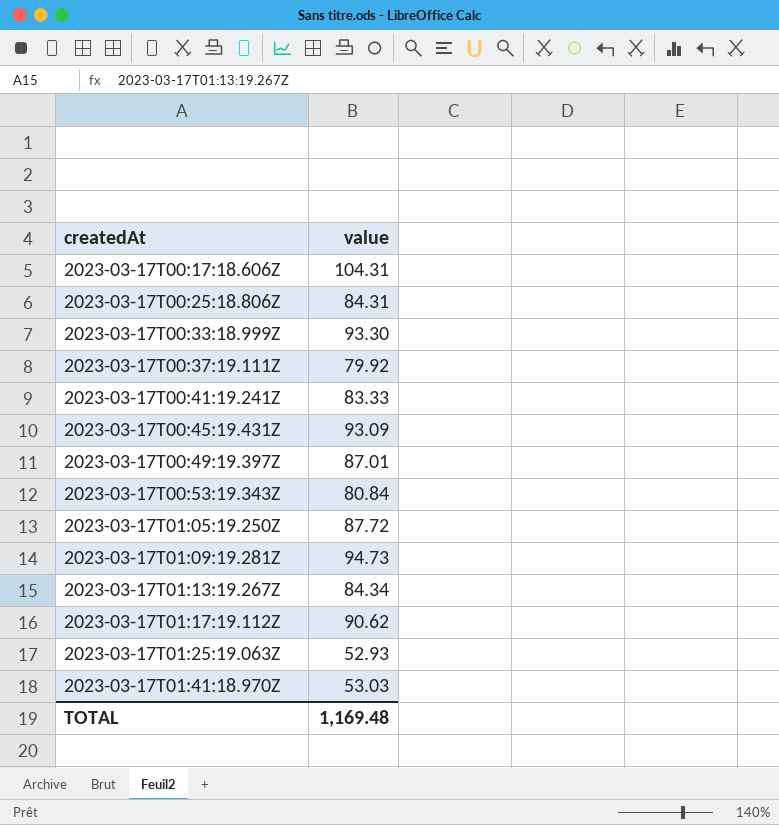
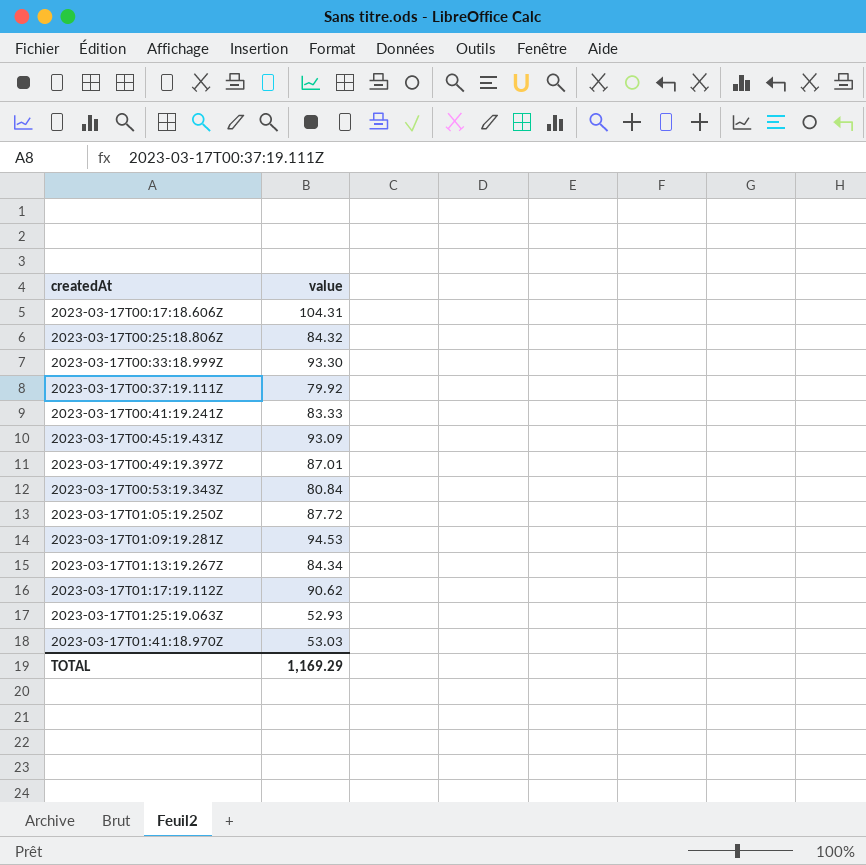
2023-03-17T00:25:18.806Z | value: 84.31 -> 84.32
2023-03-17T01:09:19.281Z | value: 94.73 -> 94.53
TOTAL | value: 1,169.48 -> 1,169.29

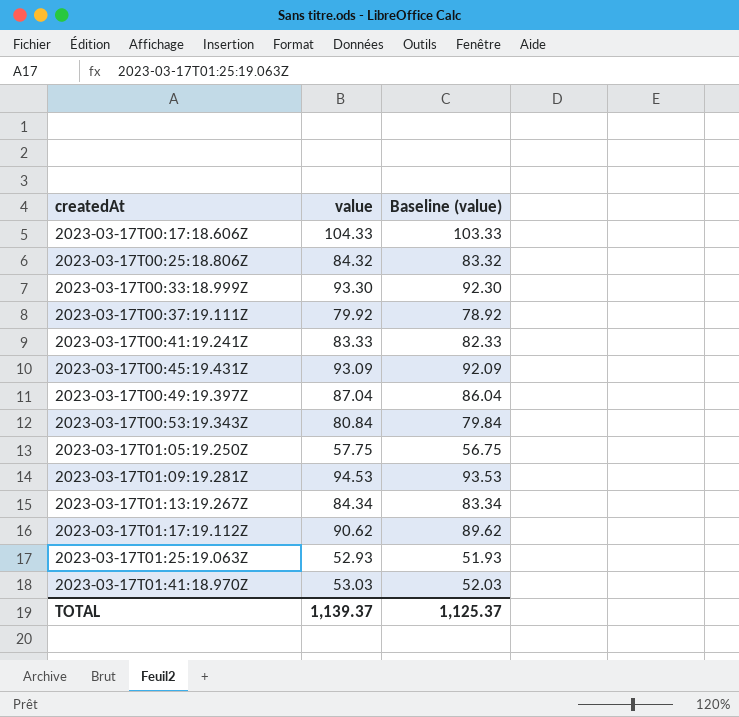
column Baseline (value) | formula: none -> [value] - 1
2023-03-17T00:17:18.606Z | value: 104.31 -> 104.33
2023-03-17T00:49:19.397Z | value: 87.01 -> 87.04
2023-03-17T01:05:19.250Z | value: 87.72 -> 57.75
TOTAL | value: 1,169.29 -> 1,139.37

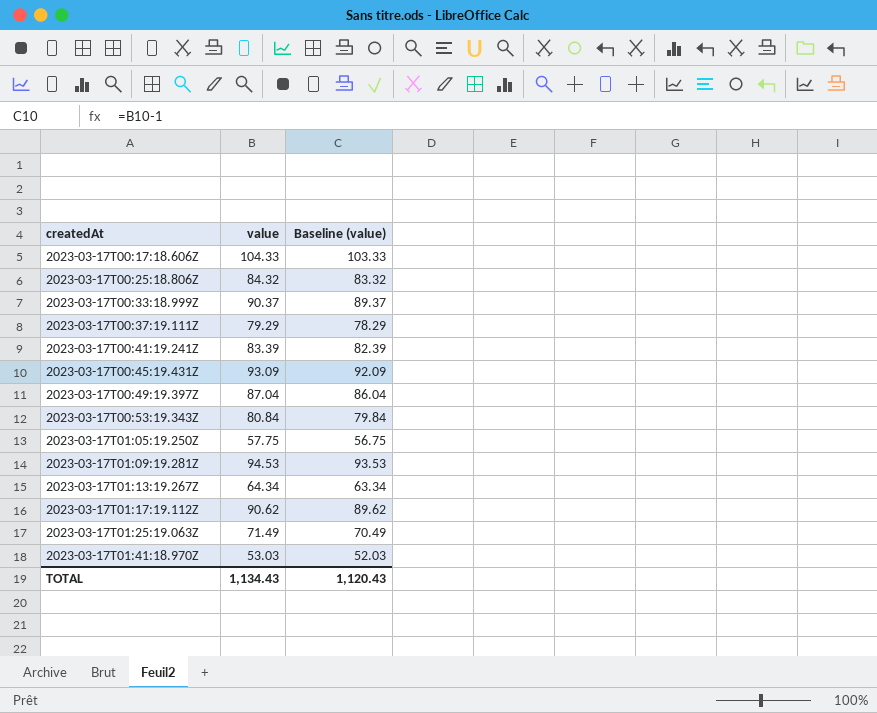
2023-03-17T00:33:18.999Z | value: 93.30 -> 90.37
2023-03-17T00:33:18.999Z | Baseline (value): 92.30 -> 89.37
2023-03-17T00:37:19.111Z | value: 79.92 -> 79.29
2023-03-17T00:37:19.111Z | Baseline (value): 78.92 -> 78.29
2023-03-17T00:41:19.241Z | value: 83.33 -> 83.39
2023-03-17T00:41:19.241Z | Baseline (value): 82.33 -> 82.39
2023-03-17T01:13:19.267Z | value: 84.34 -> 64.34
2023-03-17T01:13:19.267Z | Baseline (value): 83.34 -> 63.34
2023-03-17T01:25:19.063Z | value: 52.93 -> 71.49
2023-03-17T01:25:19.063Z | Baseline (value): 51.93 -> 70.49
TOTAL | value: 1,139.37 -> 1,134.43
TOTAL | Baseline (value): 1,125.37 -> 1,120.43

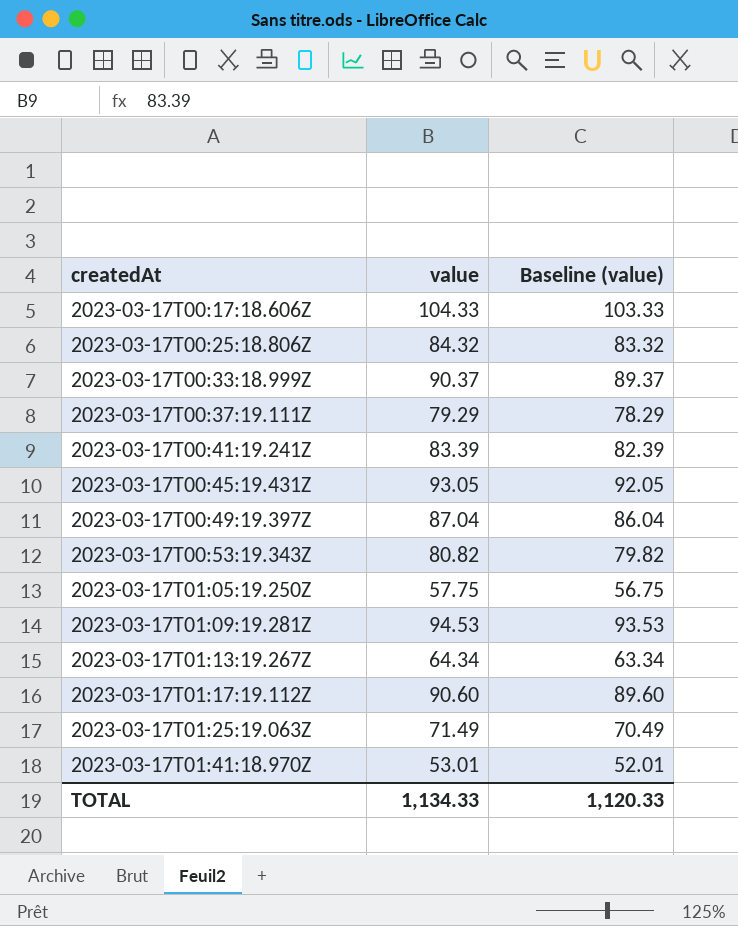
2023-03-17T00:45:19.431Z | value: 93.09 -> 93.05
2023-03-17T00:45:19.431Z | Baseline (value): 92.09 -> 92.05
2023-03-17T00:53:19.343Z | value: 80.84 -> 80.82
2023-03-17T00:53:19.343Z | Baseline (value): 79.84 -> 79.82
2023-03-17T01:17:19.112Z | value: 90.62 -> 90.60
2023-03-17T01:17:19.112Z | Baseline (value): 89.62 -> 89.60
2023-03-17T01:41:18.970Z | value: 53.03 -> 53.01
2023-03-17T01:41:18.970Z | Baseline (value): 52.03 -> 52.01
TOTAL | value: 1,134.43 -> 1,134.33
TOTAL | Baseline (value): 1,120.43 -> 1,120.33

